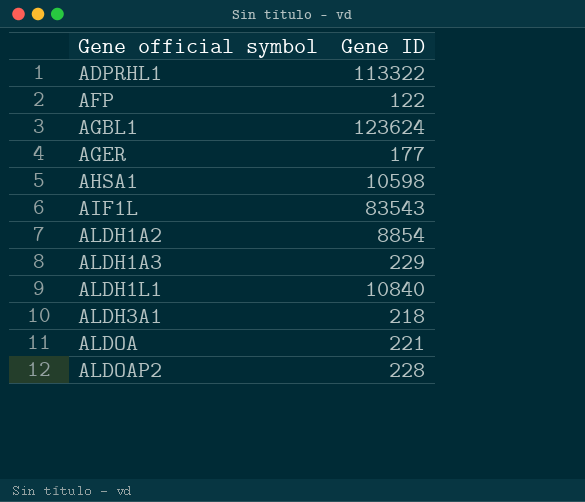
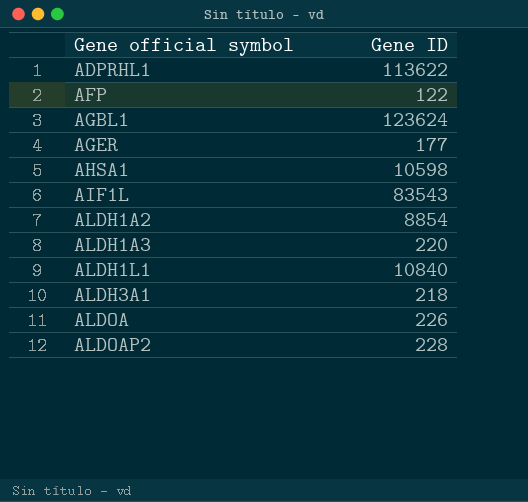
ADPRHL1 | Gene ID: 113322 -> 113622
ALDH1A3 | Gene ID: 229 -> 220
ALDOA | Gene ID: 221 -> 226

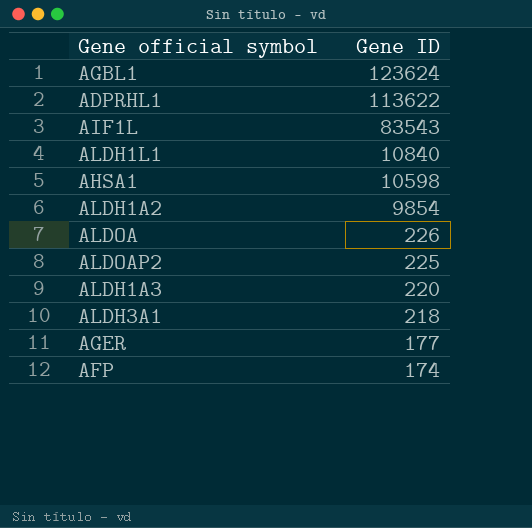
row order: Gene official symbol ascending -> Gene ID descending
ALDH1A2 | Gene ID: 8854 -> 9854
ALDOAP2 | Gene ID: 228 -> 225
AFP | Gene ID: 122 -> 174

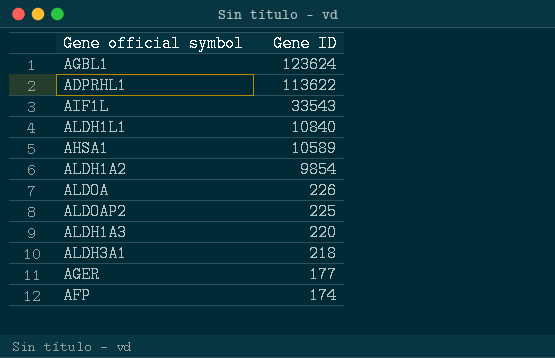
AIF1L | Gene ID: 83543 -> 33543
AHSA1 | Gene ID: 10598 -> 10589

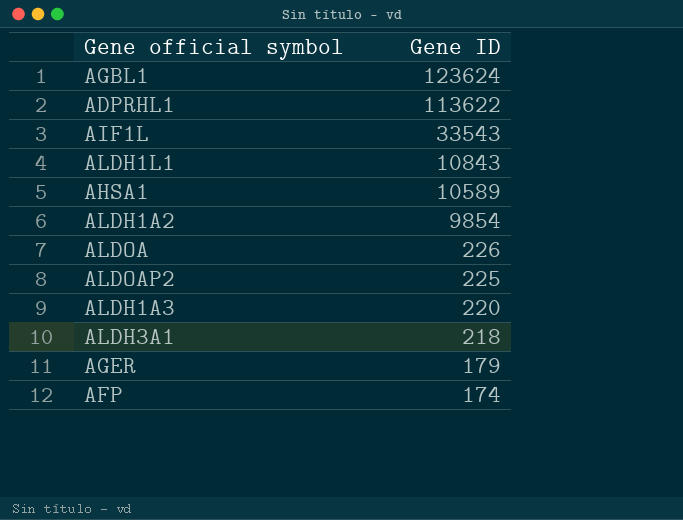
ALDH1L1 | Gene ID: 10840 -> 10843
AGER | Gene ID: 177 -> 179

